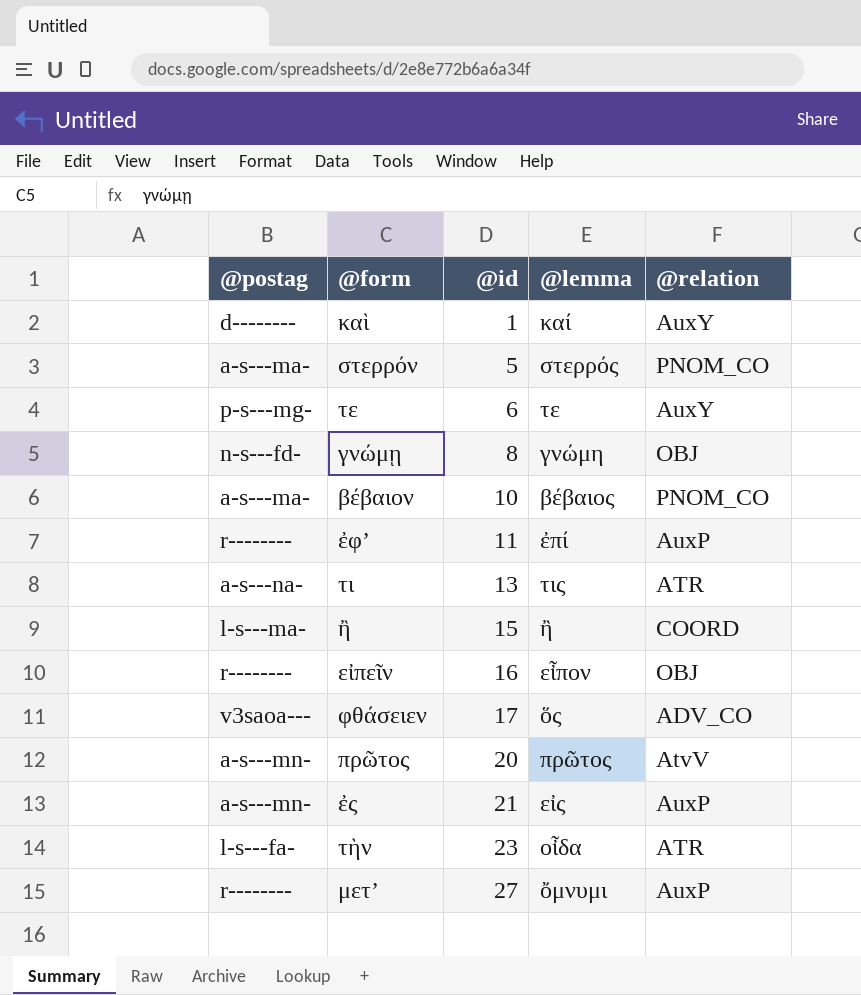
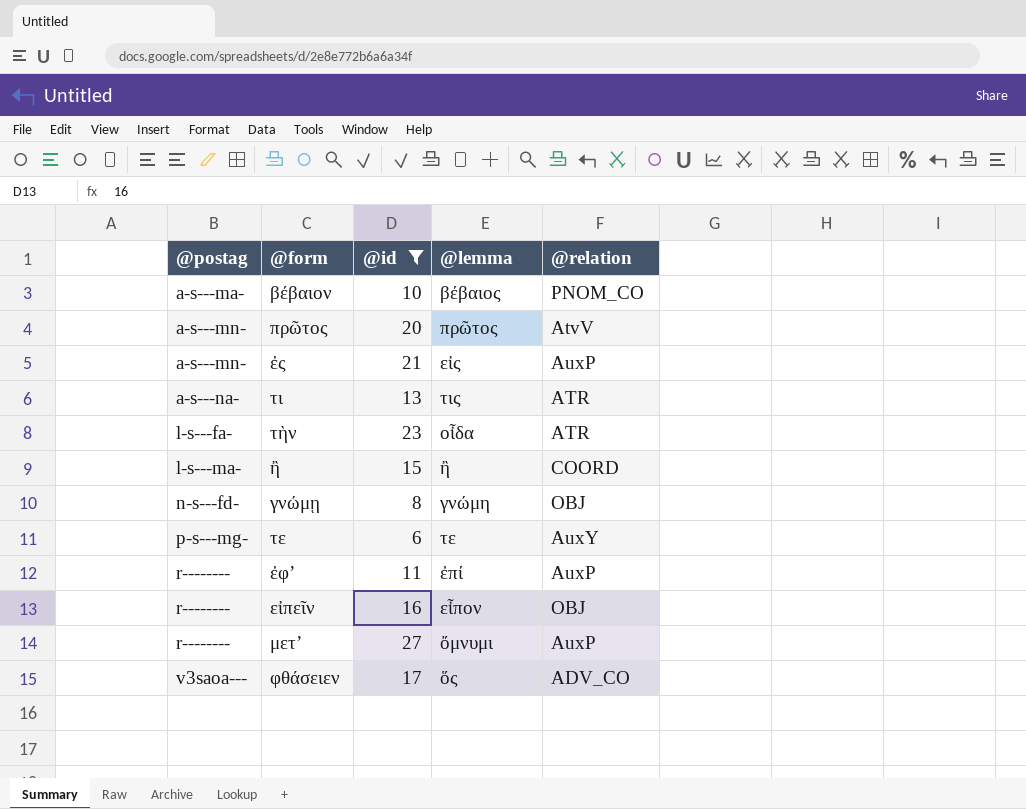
filter: none -> @id >= 6
row order: @id ascending -> @postag ascending

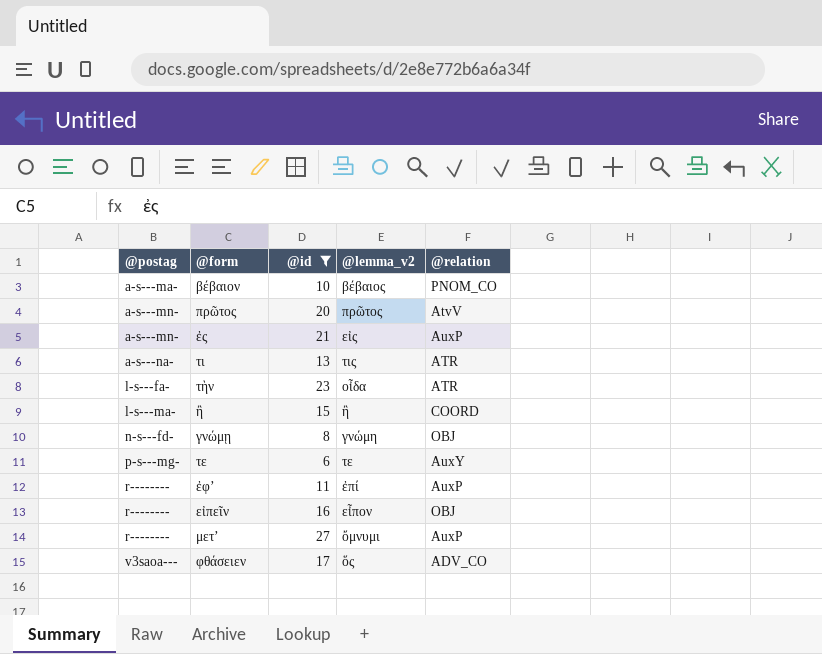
column name: @lemma -> @lemma_v2

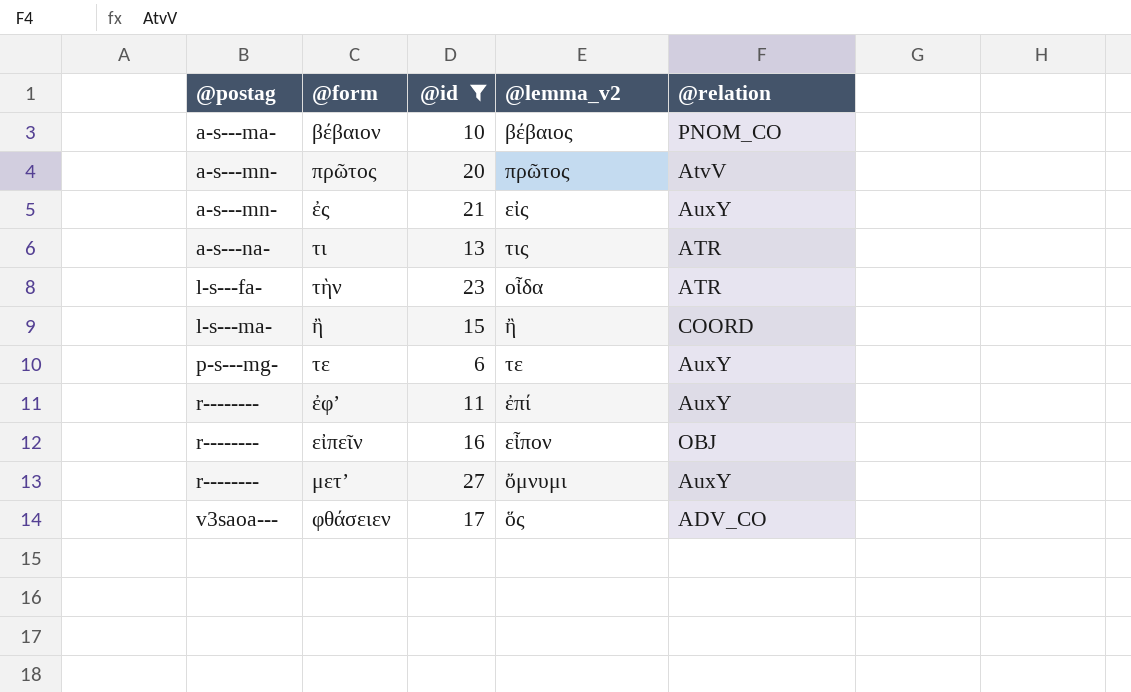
row γνώμῃ: n-s---fd- | 8 | γνώμη | OBJ -> none
ἐς | @relation: AuxP -> AuxY
ἐφʼ | @relation: AuxP -> AuxY
μετʼ | @relation: AuxP -> AuxY

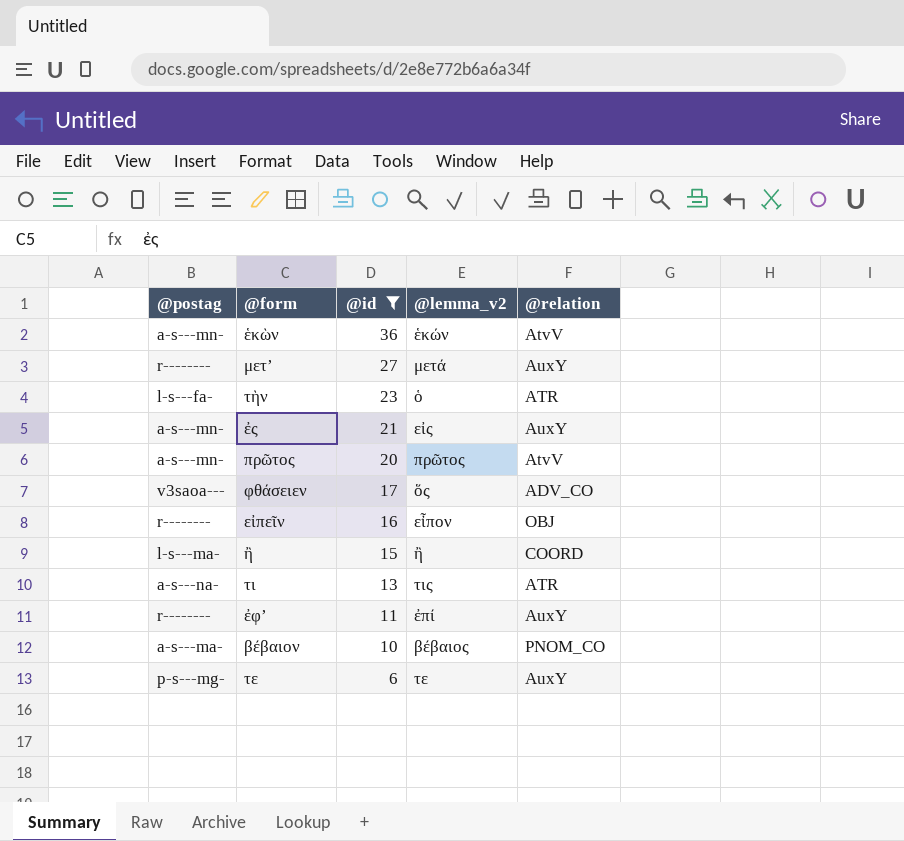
row order: @postag ascending -> @id descending
row ἑκὼν: none -> a-s---mn- | 36 | ἑκών | AtvV
μετʼ | @lemma_v2: ὄμνυμι -> μετά
τὴν | @lemma_v2: οἶδα -> ὁ

